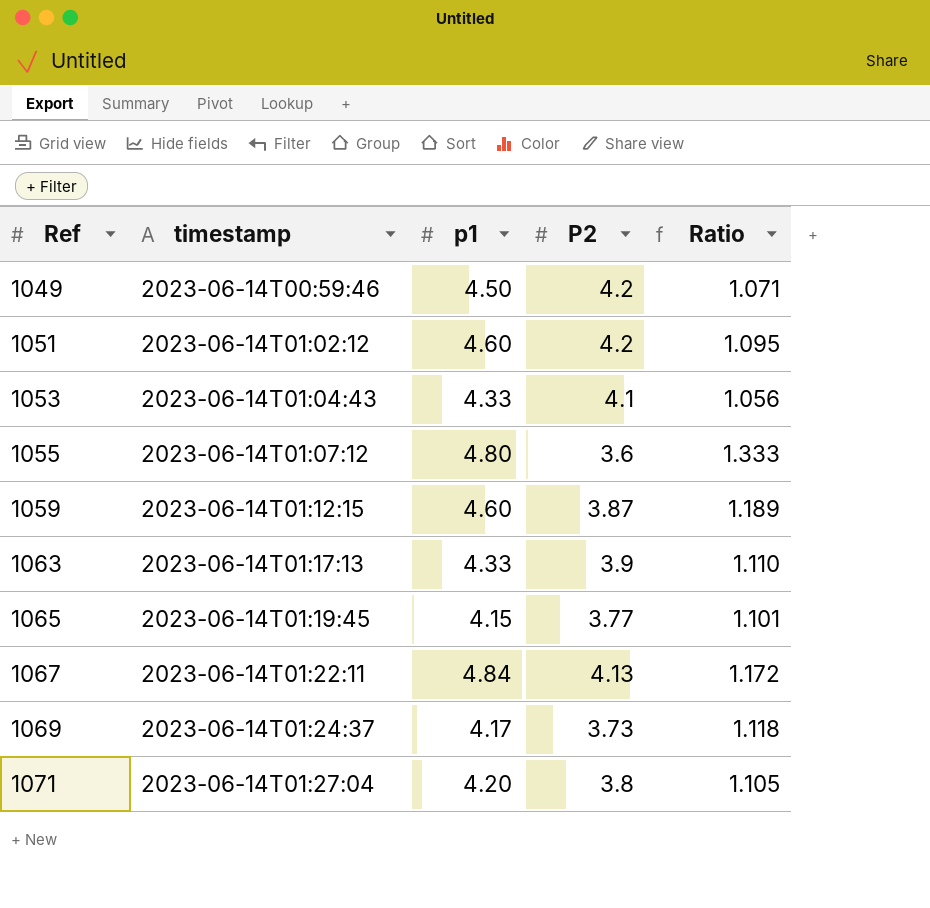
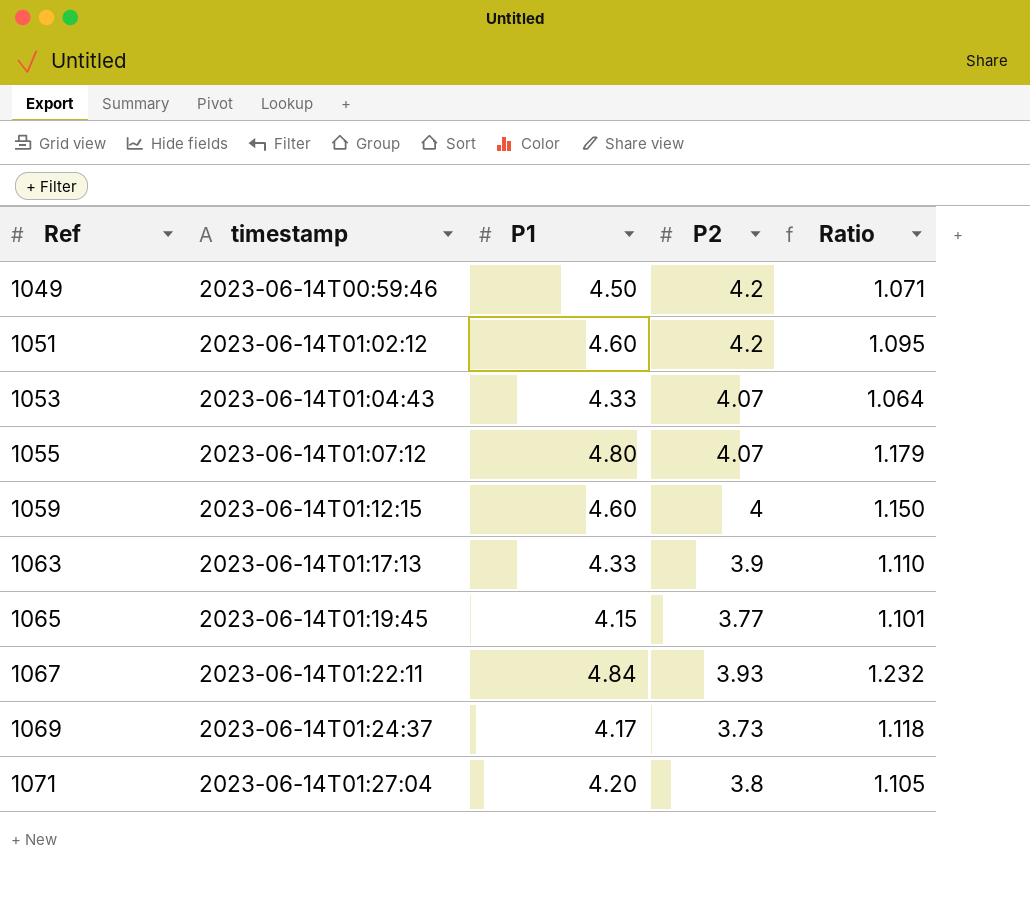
column name: p1 -> P1
1053 | P2: 4.1 -> 4.07
1053 | Ratio: 1.056 -> 1.064
1055 | P2: 3.6 -> 4.07
1055 | Ratio: 1.333 -> 1.179
1059 | P2: 3.87 -> 4
1059 | Ratio: 1.189 -> 1.150
1067 | P2: 4.13 -> 3.93
1067 | Ratio: 1.172 -> 1.232

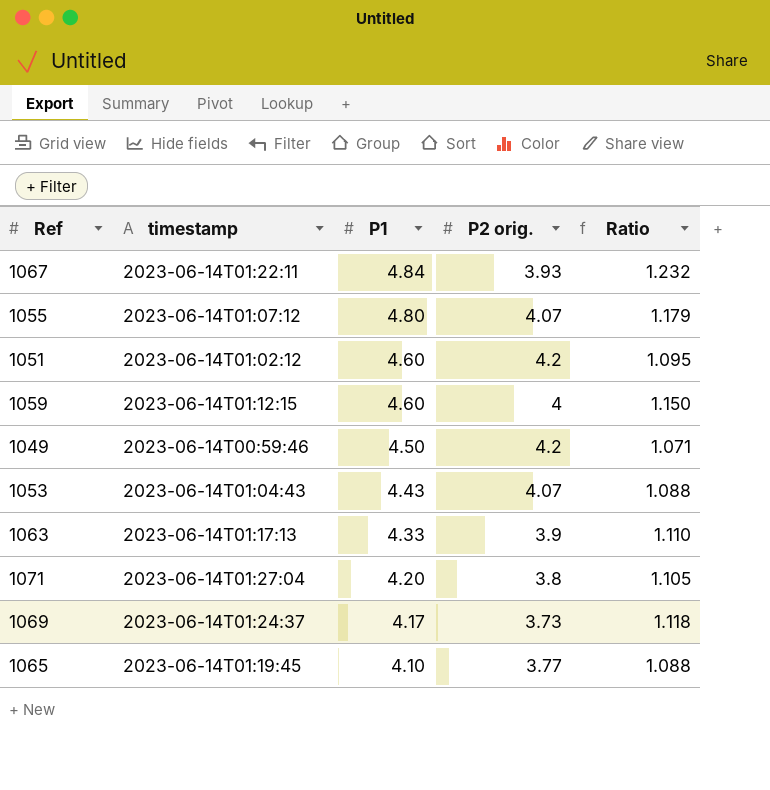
row order: Ref ascending -> P1 descending
column name: P2 -> P2 orig.
1053 | P1: 4.33 -> 4.43
1053 | Ratio: 1.064 -> 1.088
1065 | P1: 4.15 -> 4.10
1065 | Ratio: 1.101 -> 1.088

